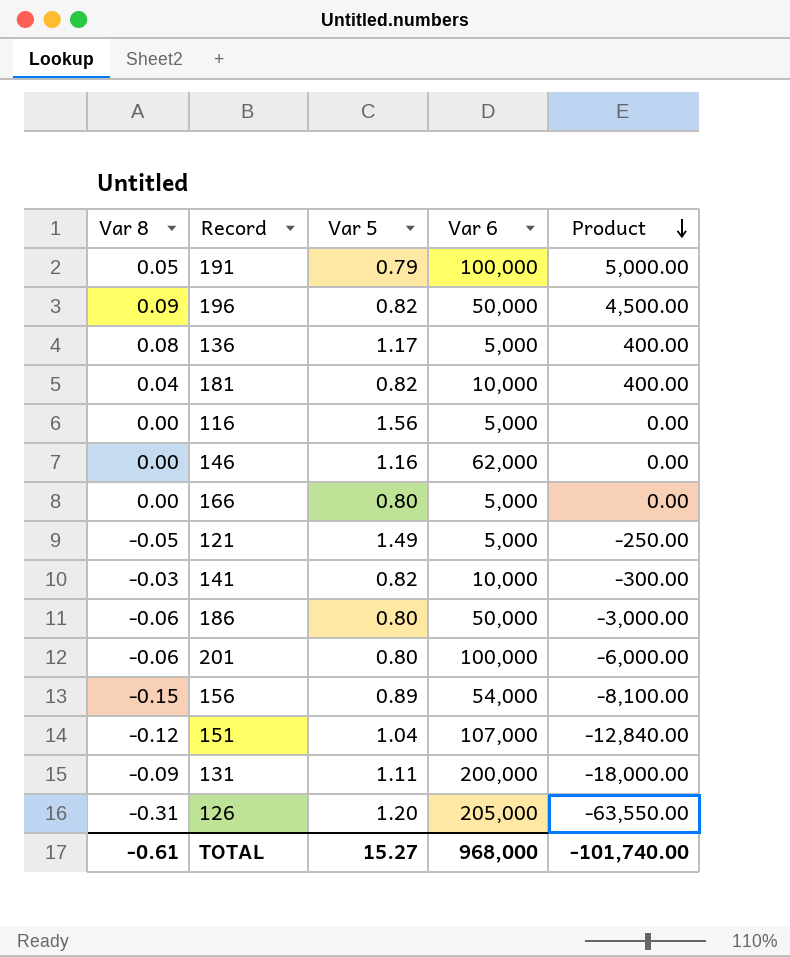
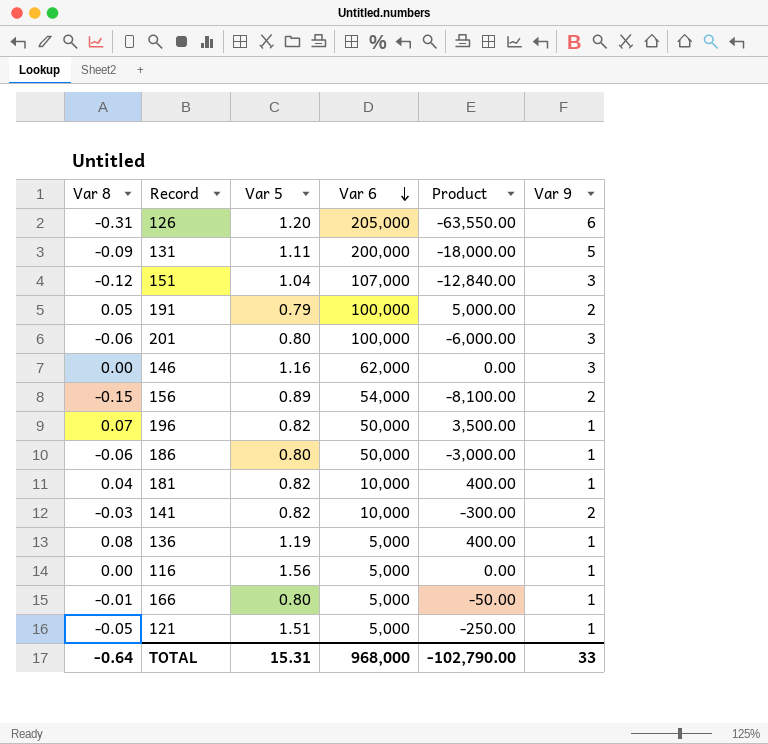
row order: Product descending -> Var 6 descending
column Var 9 | position: none -> 6
196 | Var 8: 0.09 -> 0.07
196 | Product: 4,500.00 -> 3,500.00
136 | Var 5: 1.17 -> 1.19
166 | Var 8: 0.00 -> -0.01
166 | Product: 0.00 -> -50.00
121 | Var 5: 1.49 -> 1.51
TOTAL | Var 8: -0.61 -> -0.64
TOTAL | Var 5: 15.27 -> 15.31
TOTAL | Product: -101,740.00 -> -102,790.00

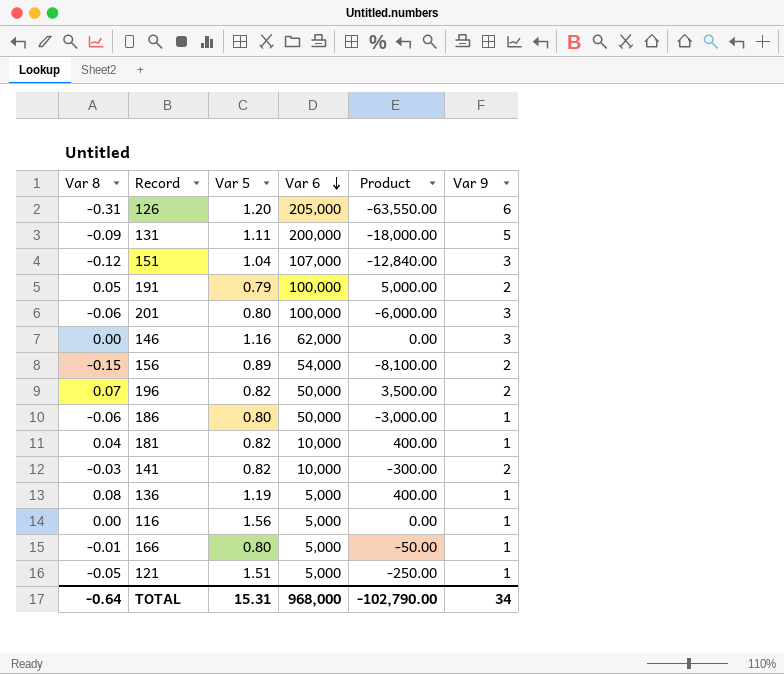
196 | Var 9: 1 -> 2
TOTAL | Var 9: 33 -> 34

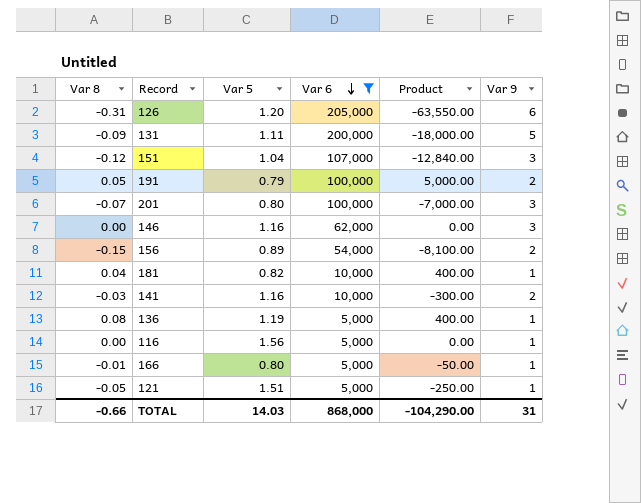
filter: none -> Var 6 != 50,000
201 | Var 8: -0.06 -> -0.07
201 | Product: -6,000.00 -> -7,000.00
141 | Var 5: 0.82 -> 1.16
TOTAL | Var 8: -0.64 -> -0.66
TOTAL | Var 5: 15.31 -> 14.03
TOTAL | Var 6: 968,000 -> 868,000
TOTAL | Product: -102,790.00 -> -104,290.00
TOTAL | Var 9: 34 -> 31

